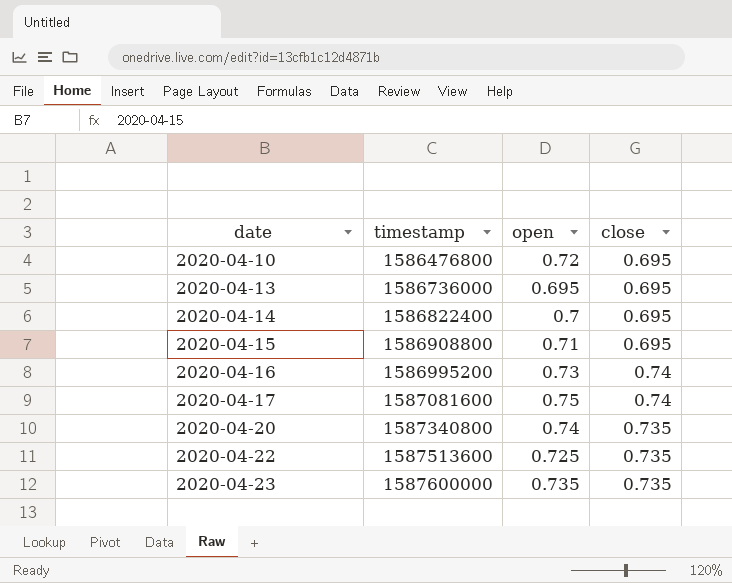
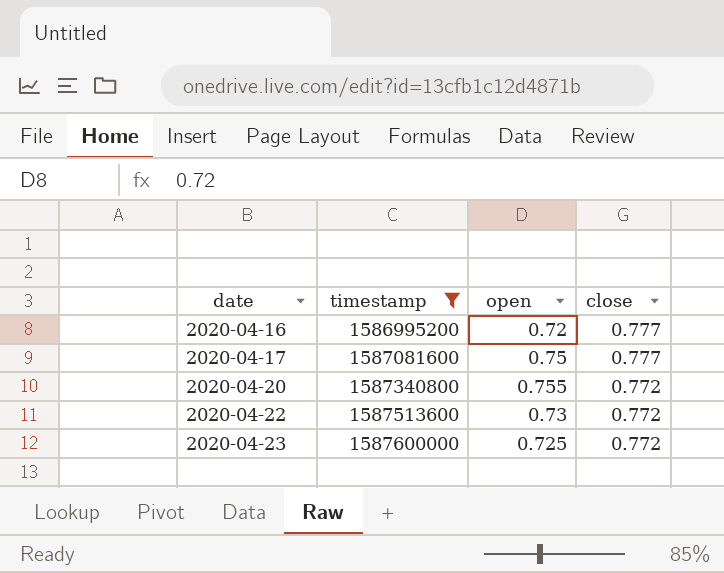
filter: none -> timestamp >= 1586995200
2020-04-16 | open: 0.73 -> 0.72
2020-04-16 | close: 0.74 -> 0.777
2020-04-17 | close: 0.74 -> 0.777
2020-04-20 | open: 0.74 -> 0.755
2020-04-20 | close: 0.735 -> 0.772
2020-04-22 | open: 0.725 -> 0.73
2020-04-22 | close: 0.735 -> 0.772
2020-04-23 | open: 0.735 -> 0.725
2020-04-23 | close: 0.735 -> 0.772

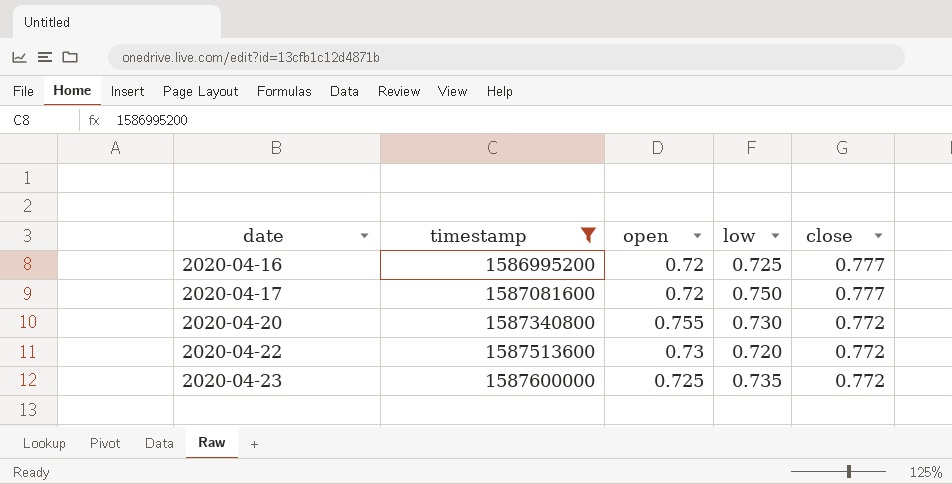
column low | position: none -> 4
2020-04-17 | open: 0.75 -> 0.72

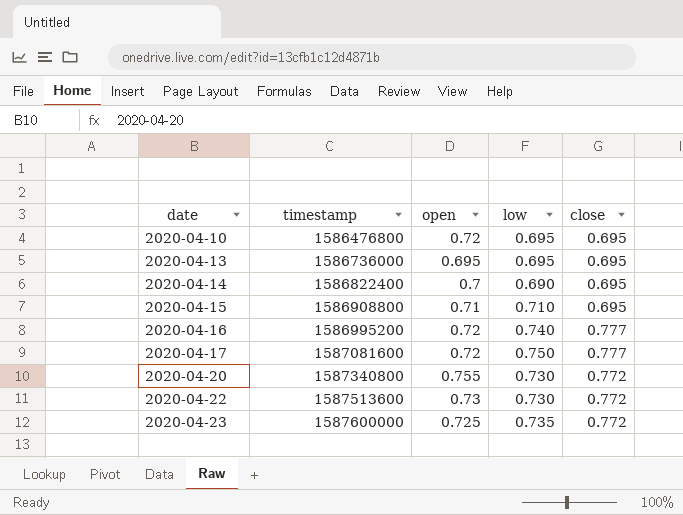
filter: timestamp >= 1586995200 -> none
2020-04-16 | low: 0.725 -> 0.740
2020-04-22 | low: 0.720 -> 0.730

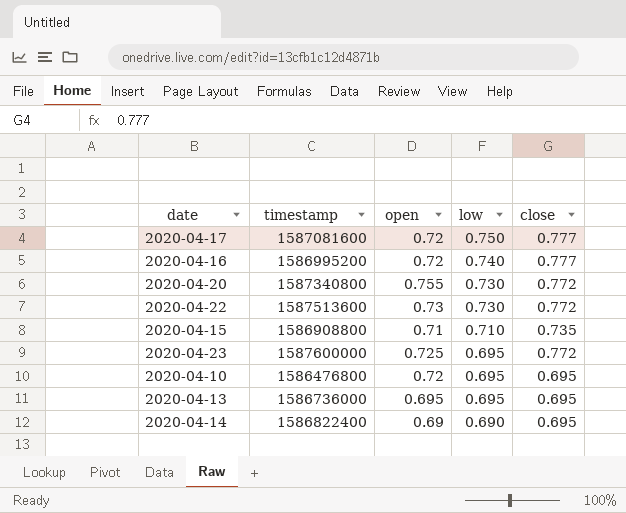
row order: date ascending -> low descending
2020-04-15 | close: 0.695 -> 0.735
2020-04-23 | low: 0.735 -> 0.695
2020-04-14 | open: 0.7 -> 0.69

